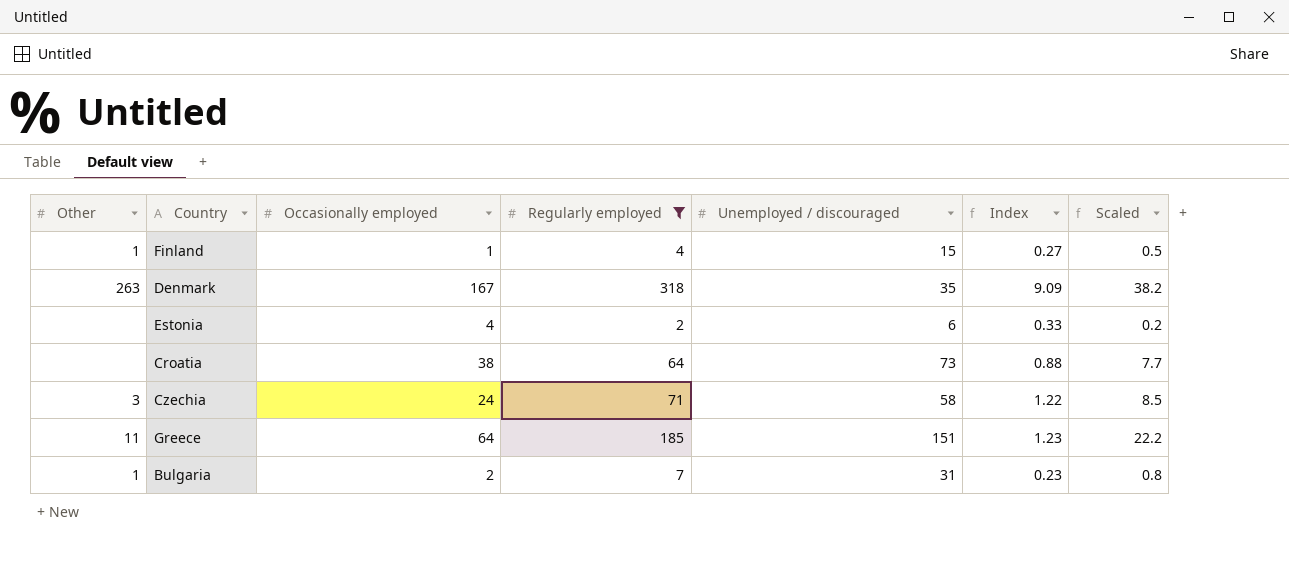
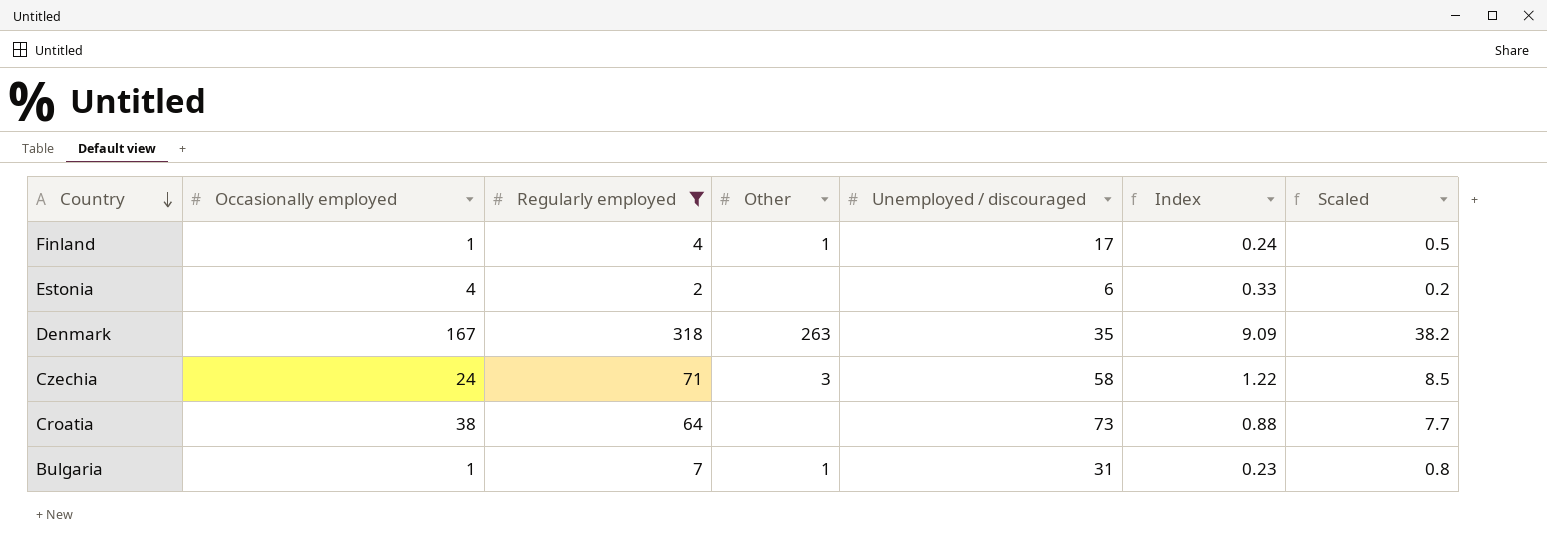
row order: none -> Country descending
column Other | position: 1 -> 4
row Greece: 11 | 64 | 185 | 151 | 1.23 | 22.2 -> none
Finland | Unemployed / discouraged: 15 -> 17
Finland | Index: 0.27 -> 0.24
Bulgaria | Occasionally employed: 2 -> 1

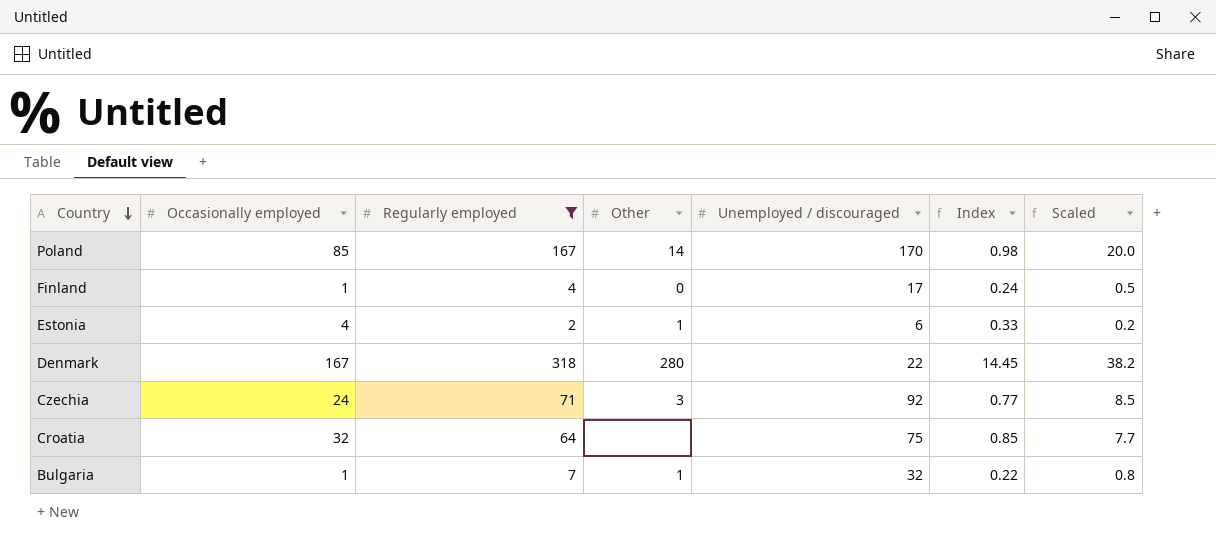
row Poland: none -> 85 | 167 | 14 | 170 | 0.98 | 20.0
Finland | Other: 1 -> 0
Estonia | Other: none -> 1
Denmark | Other: 263 -> 280
Denmark | Unemployed / discouraged: 35 -> 22
Denmark | Index: 9.09 -> 14.45
Czechia | Unemployed / discouraged: 58 -> 92
Czechia | Index: 1.22 -> 0.77
Croatia | Occasionally employed: 38 -> 32
Croatia | Unemployed / discouraged: 73 -> 75
Croatia | Index: 0.88 -> 0.85
Bulgaria | Unemployed / discouraged: 31 -> 32
Bulgaria | Index: 0.23 -> 0.22

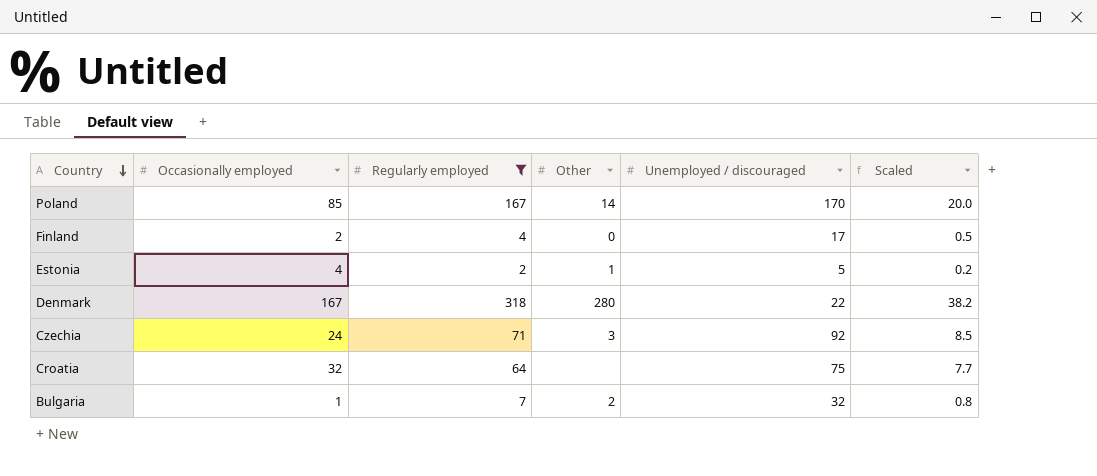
column Index | formula: [Regularly employed] / [Unemployed / discouraged] -> none
Finland | Occasionally employed: 1 -> 2
Estonia | Unemployed / discouraged: 6 -> 5
Bulgaria | Other: 1 -> 2

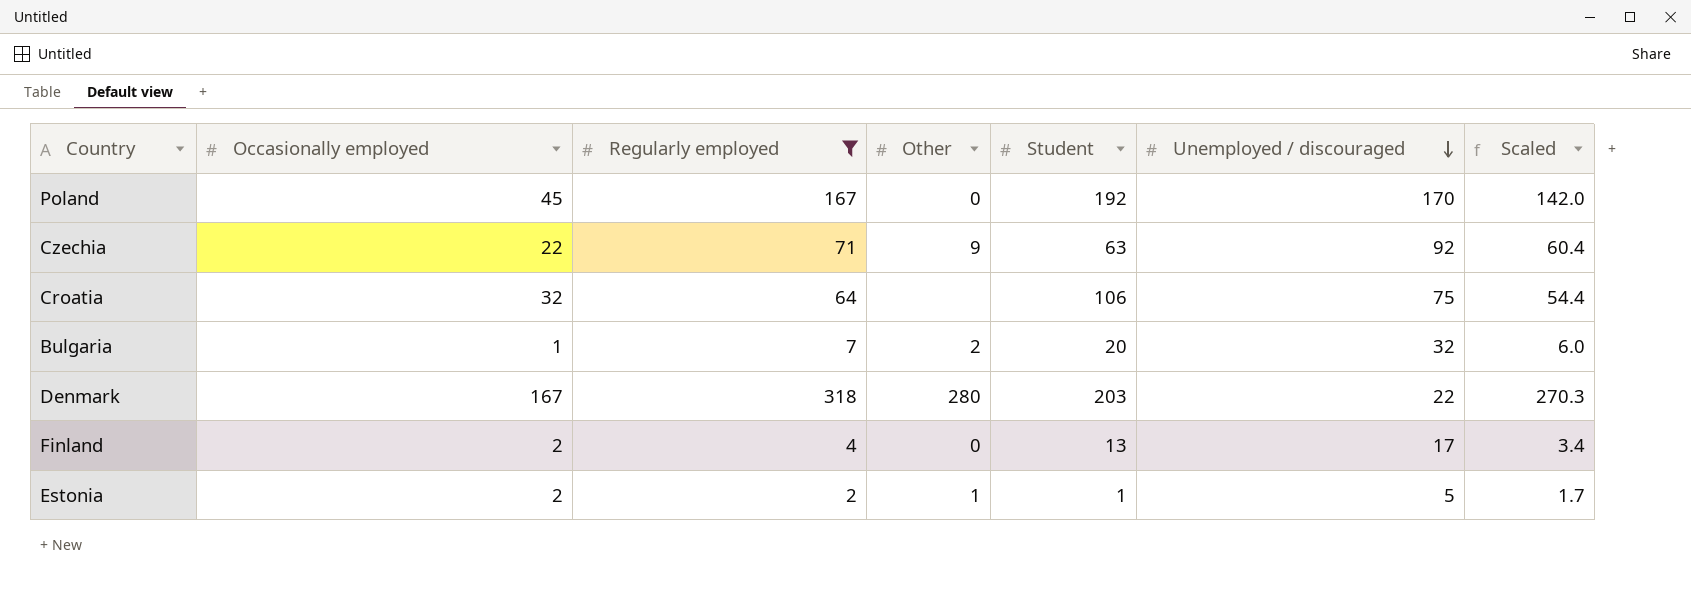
row order: Country descending -> Unemployed / discouraged descending
column Student | position: none -> 5
column Scaled | formula: [Regularly employed] * 0.12 -> [Regularly employed] * 0.85
Poland | Occasionally employed: 85 -> 45
Poland | Other: 14 -> 0
Czechia | Occasionally employed: 24 -> 22
Czechia | Other: 3 -> 9
Estonia | Occasionally employed: 4 -> 2

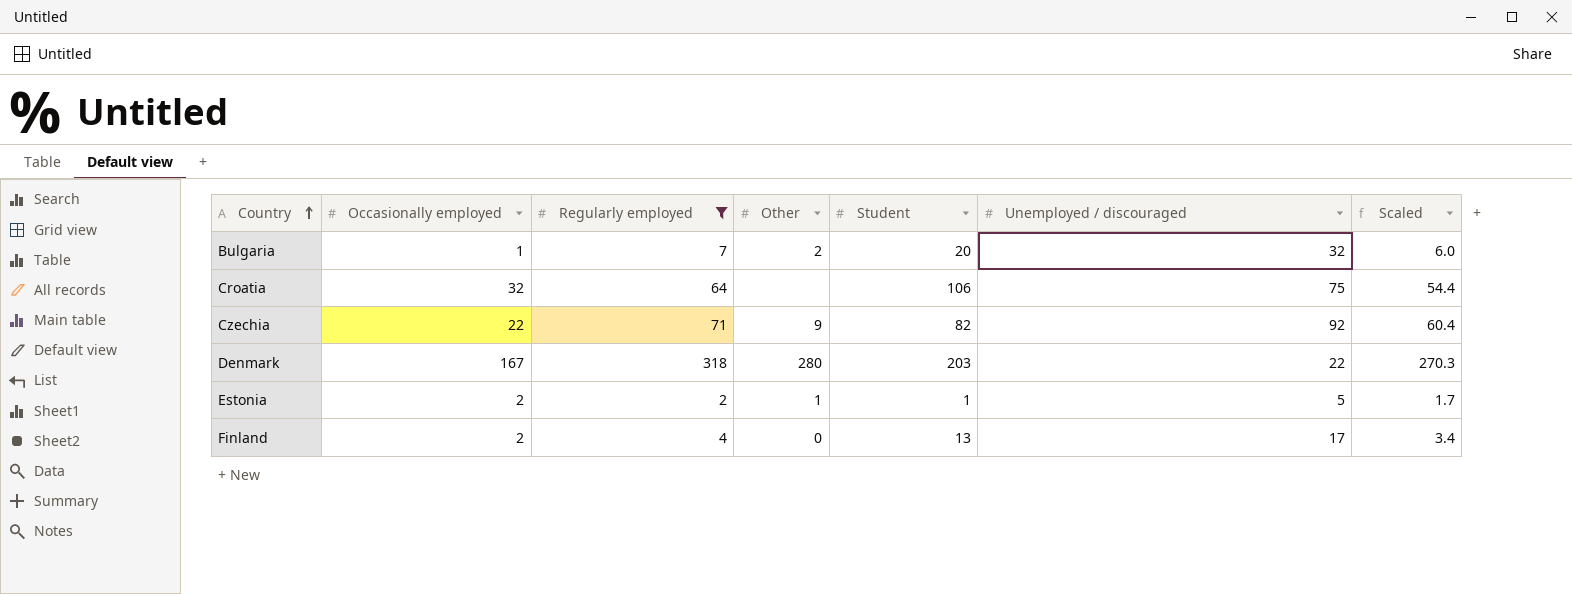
row order: Unemployed / discouraged descending -> Country ascending
row Poland: 45 | 167 | 0 | 192 | 170 | 142.0 -> none
Czechia | Student: 63 -> 82

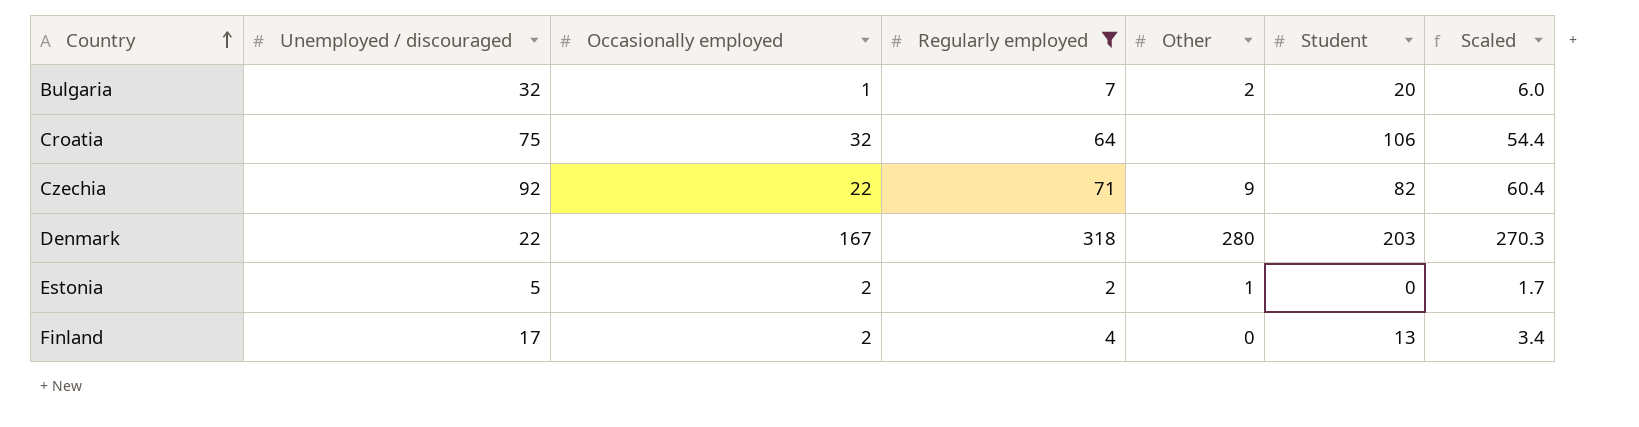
column Unemployed / discouraged | position: 6 -> 2
Estonia | Student: 1 -> 0

